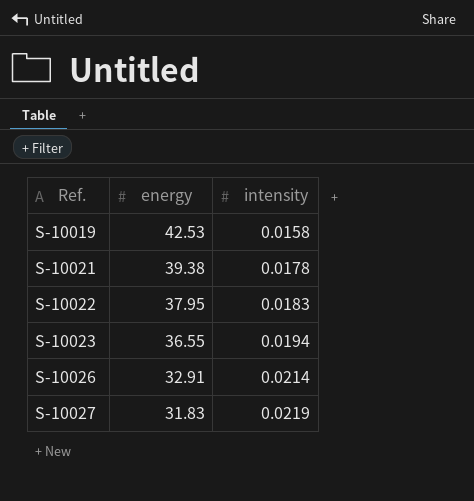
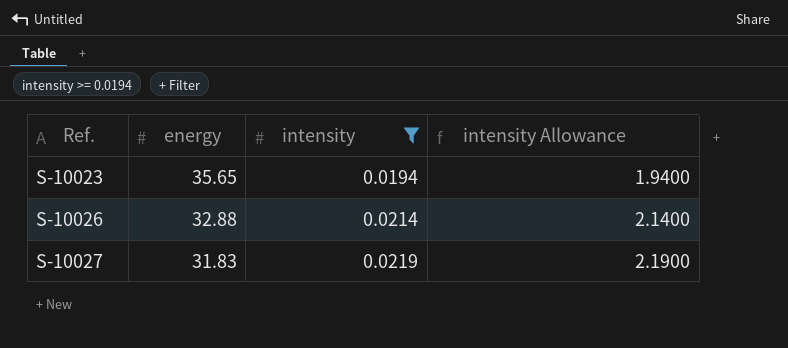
filter: none -> intensity >= 0.0194
column intensity Allowance | formula: none -> [intensity] * 100
S-10023 | energy: 36.55 -> 35.65
S-10026 | energy: 32.91 -> 32.88

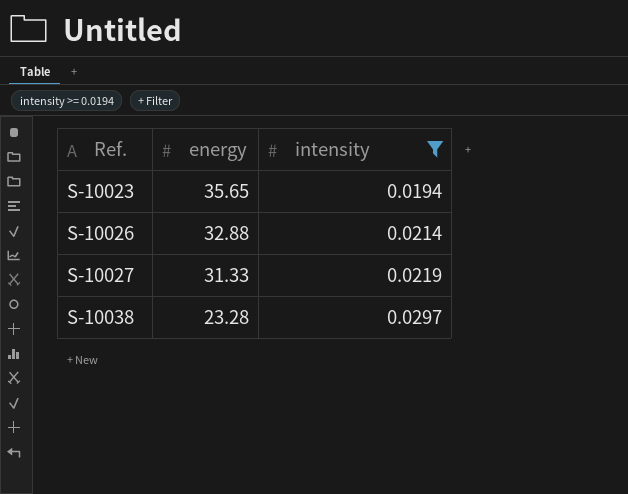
column intensity Allowance | formula: [intensity] * 100 -> none
S-10027 | energy: 31.83 -> 31.33
row S-10038: none -> 23.28 | 0.0297

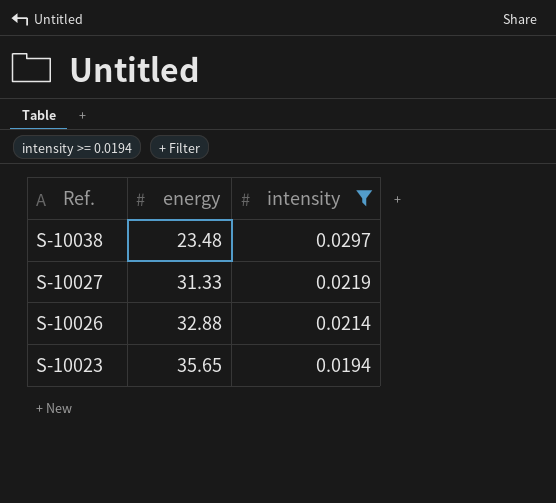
row order: Ref. ascending -> Ref. descending
S-10038 | energy: 23.28 -> 23.48

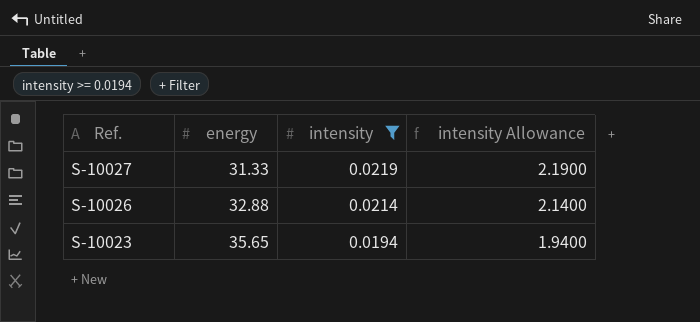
column intensity Allowance | formula: none -> [intensity] * 100
row S-10038: 23.48 | 0.0297 -> none

